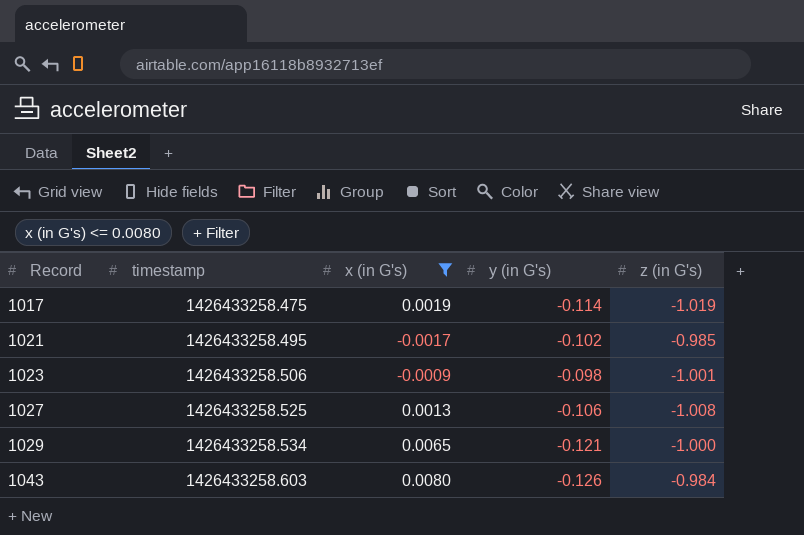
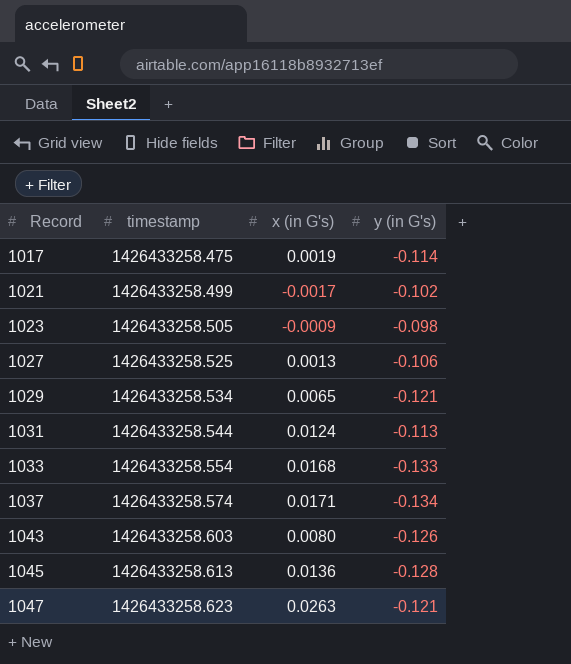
filter: x (in G's) <= 0.0080 -> none
column z (in G's) | position: 5 -> none
1021 | timestamp: 1426433258.495 -> 1426433258.499
1023 | timestamp: 1426433258.506 -> 1426433258.505

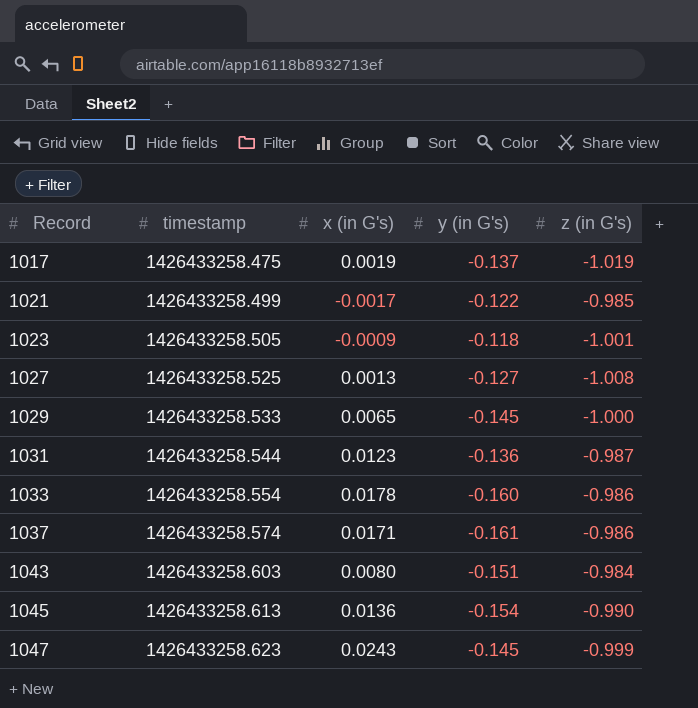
column z (in G's) | position: none -> 5
1017 | y (in G's): -0.114 -> -0.137
1021 | y (in G's): -0.102 -> -0.122
1023 | y (in G's): -0.098 -> -0.118
1027 | y (in G's): -0.106 -> -0.127
1029 | timestamp: 1426433258.534 -> 1426433258.533
1029 | y (in G's): -0.121 -> -0.145
1031 | x (in G's): 0.0124 -> 0.0123
1031 | y (in G's): -0.113 -> -0.136
1033 | x (in G's): 0.0168 -> 0.0178
1033 | y (in G's): -0.133 -> -0.160
1037 | y (in G's): -0.134 -> -0.161
1043 | y (in G's): -0.126 -> -0.151
1045 | y (in G's): -0.128 -> -0.154
1047 | x (in G's): 0.0263 -> 0.0243
1047 | y (in G's): -0.121 -> -0.145

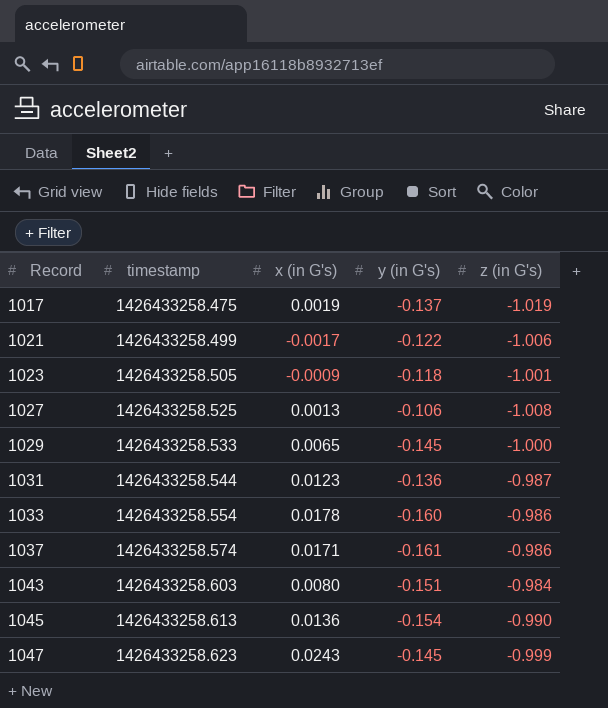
1021 | z (in G's): -0.985 -> -1.006
1027 | y (in G's): -0.127 -> -0.106

